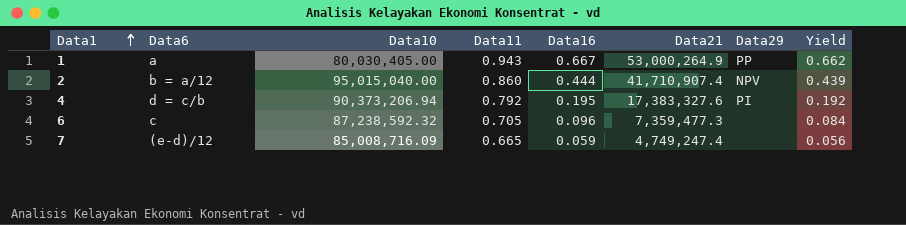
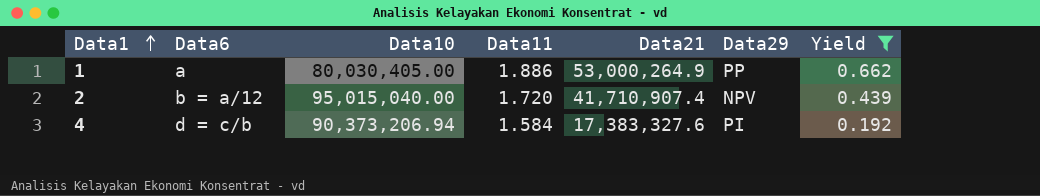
filter: none -> Yield >= 0.192
column Data16 | position: 5 -> none
1 | Data11: 0.943 -> 1.886
2 | Data11: 0.860 -> 1.720
4 | Data11: 0.792 -> 1.584

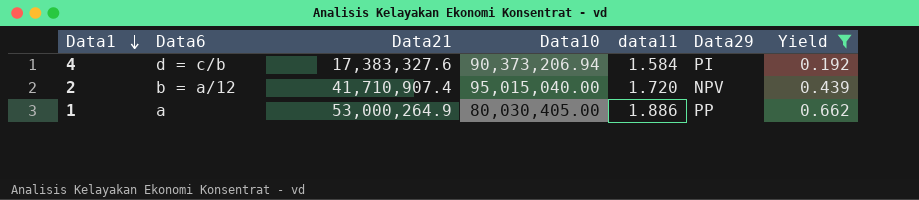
row order: Data1 ascending -> Data1 descending
column Data21 | position: 5 -> 3
column name: Data11 -> data11

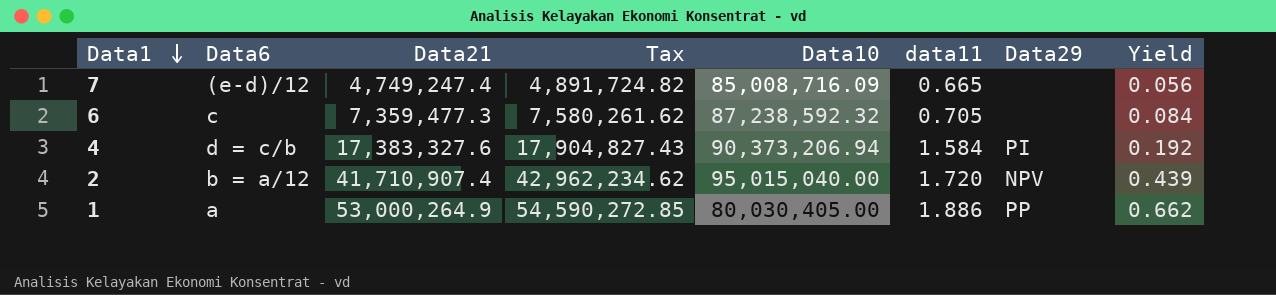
filter: Yield >= 0.192 -> none
column Tax | formula: none -> [Data21] * 1.03

